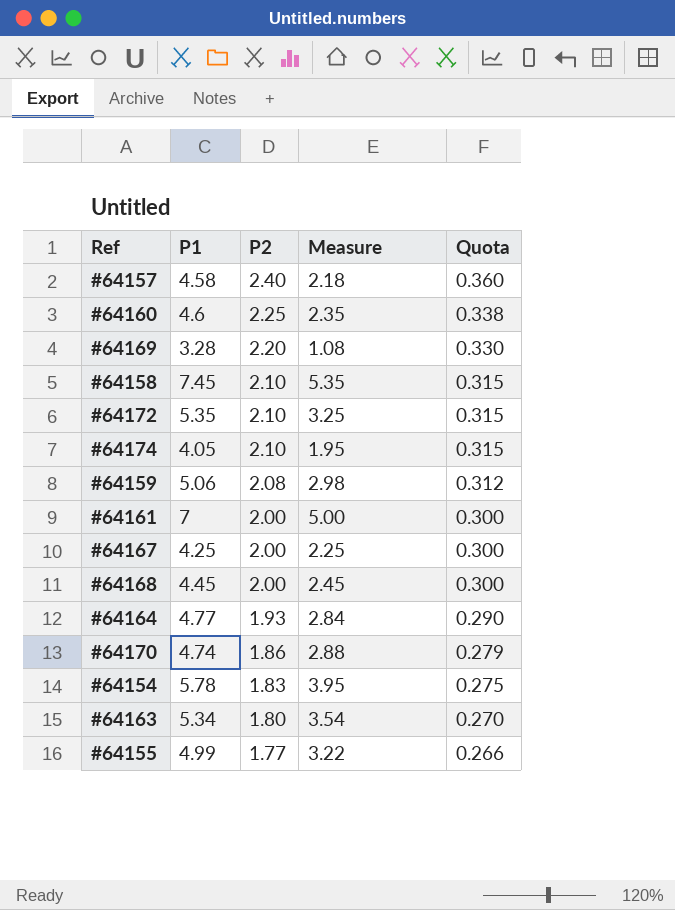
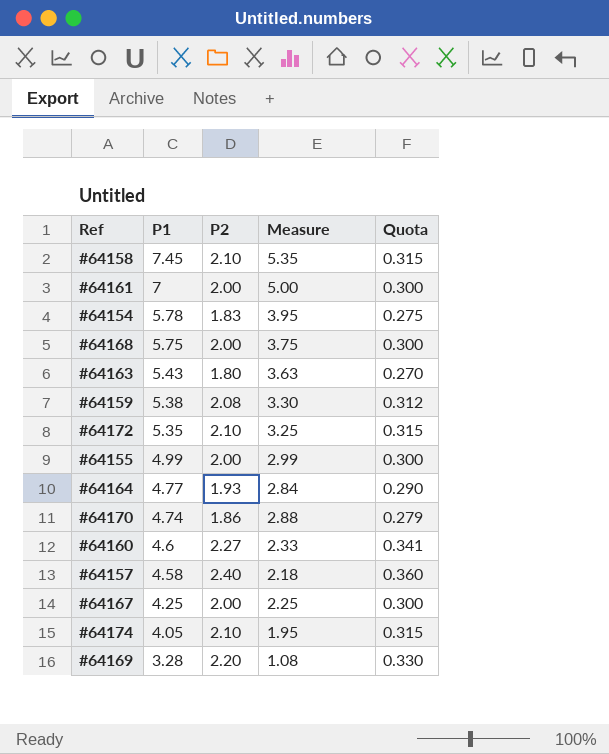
row order: P2 descending -> P1 descending
#64168 | P1: 4.45 -> 5.75
#64168 | Measure: 2.45 -> 3.75
#64163 | P1: 5.34 -> 5.43
#64163 | Measure: 3.54 -> 3.63
#64159 | P1: 5.06 -> 5.38
#64159 | Measure: 2.98 -> 3.30
#64155 | P2: 1.77 -> 2.00
#64155 | Measure: 3.22 -> 2.99
#64155 | Quota: 0.266 -> 0.300
#64160 | P2: 2.25 -> 2.27
#64160 | Measure: 2.35 -> 2.33
#64160 | Quota: 0.338 -> 0.341

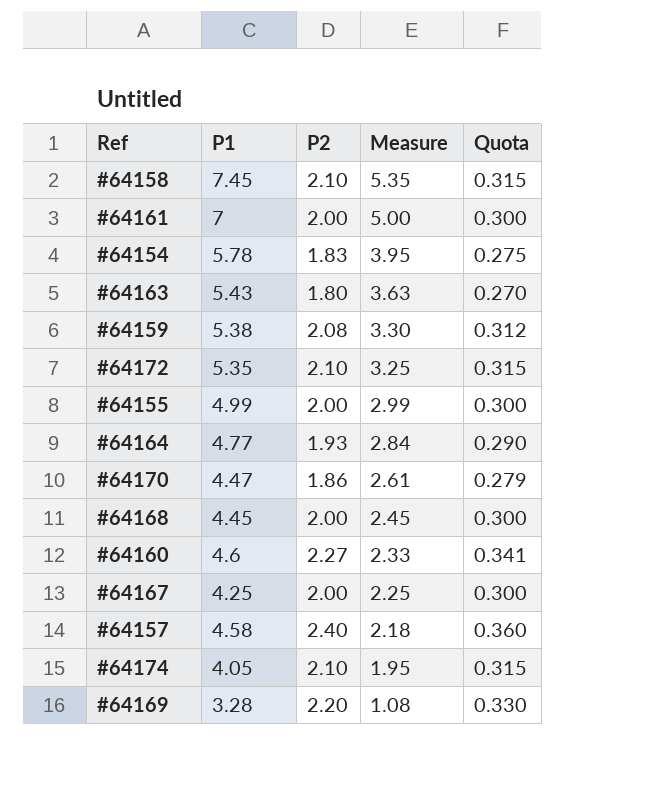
row order: P1 descending -> Measure descending
#64170 | P1: 4.74 -> 4.47
#64170 | Measure: 2.88 -> 2.61
#64168 | P1: 5.75 -> 4.45
#64168 | Measure: 3.75 -> 2.45

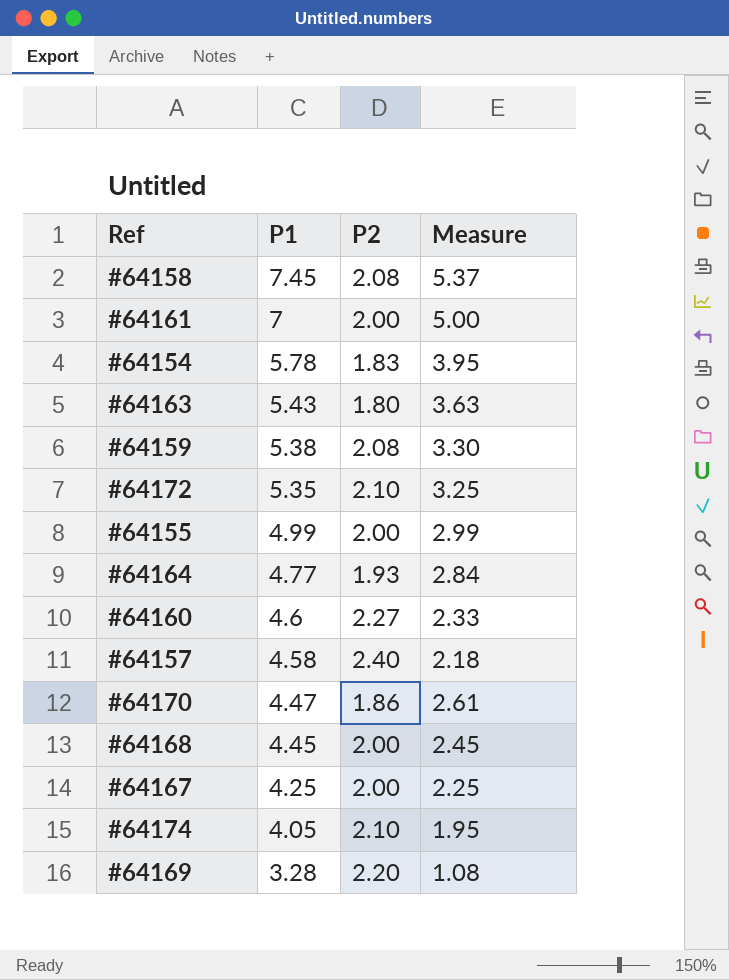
row order: Measure descending -> P1 descending
column Quota | formula: [P2] * 0.15 -> none
#64158 | P2: 2.10 -> 2.08
#64158 | Measure: 5.35 -> 5.37

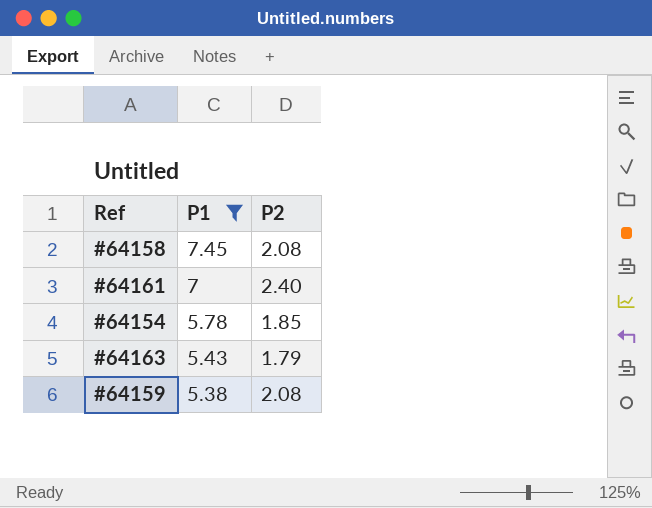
filter: none -> P1 >= 5.38
column Measure | formula: [P1] - [P2] -> none
#64161 | P2: 2.00 -> 2.40
#64154 | P2: 1.83 -> 1.85
#64163 | P2: 1.80 -> 1.79

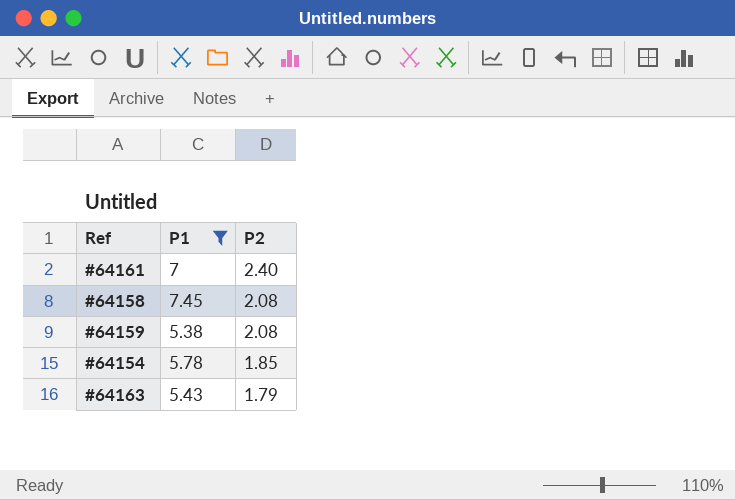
row order: P1 descending -> P2 descending

